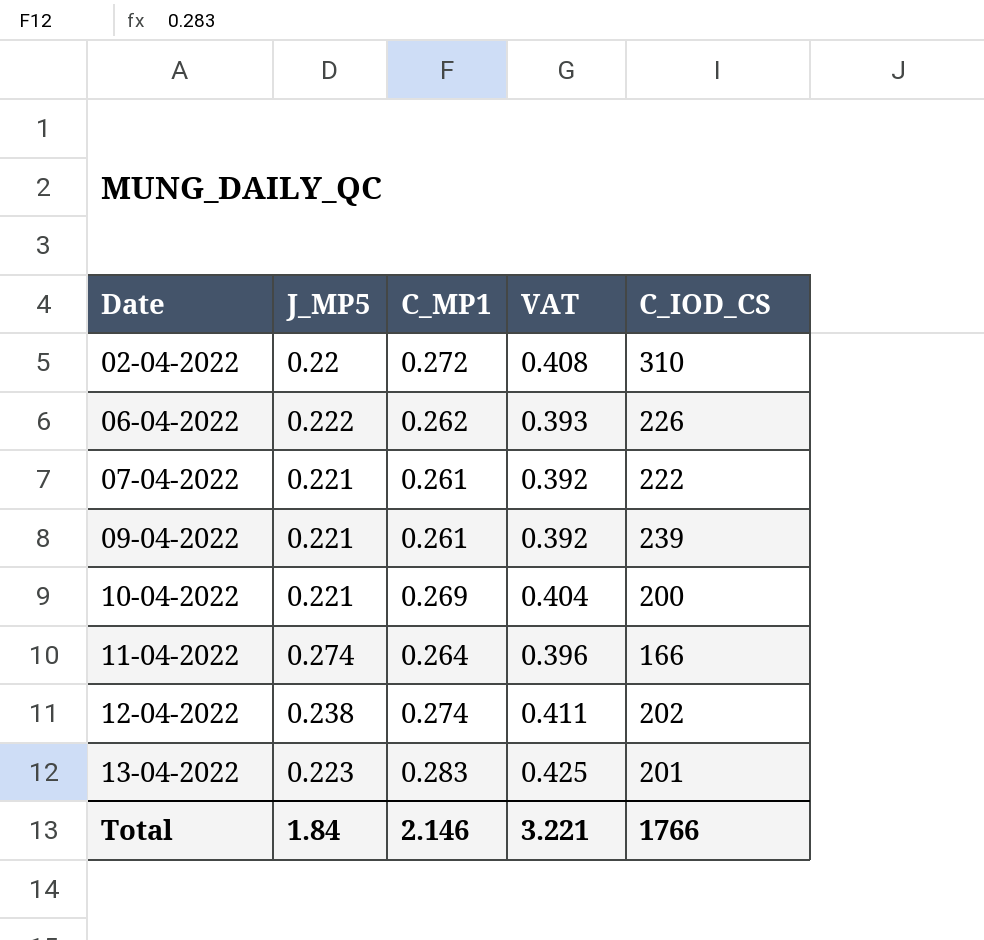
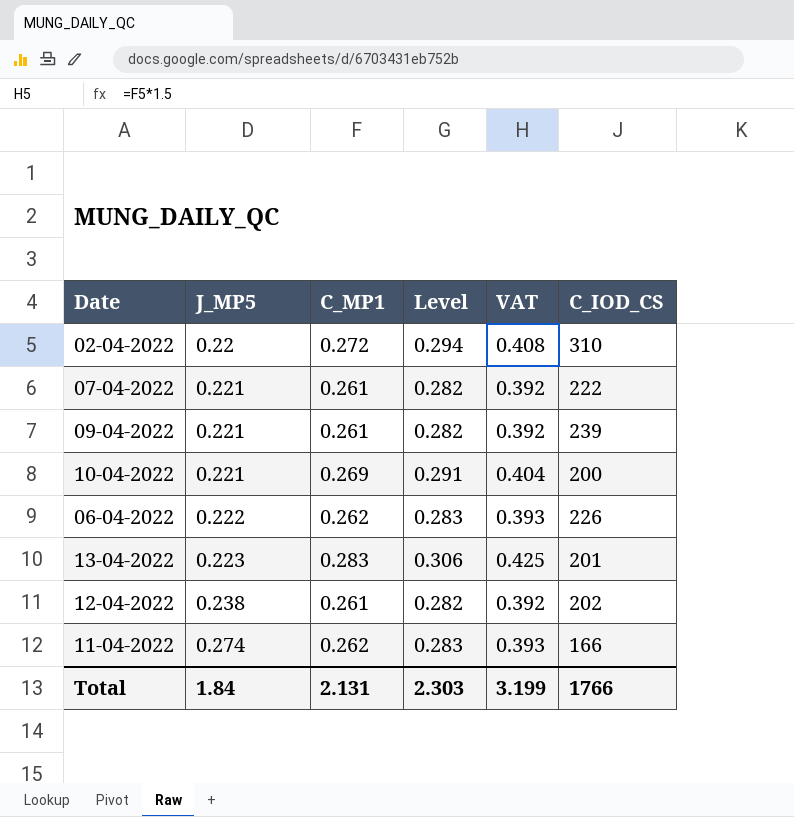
row order: Date ascending -> J_MP5 ascending
column Level | formula: none -> [C_MP1] * 1.08
12-04-2022 | C_MP1: 0.274 -> 0.261
12-04-2022 | VAT: 0.411 -> 0.392
11-04-2022 | C_MP1: 0.264 -> 0.262
11-04-2022 | VAT: 0.396 -> 0.393
Total | C_MP1: 2.146 -> 2.131
Total | VAT: 3.221 -> 3.199

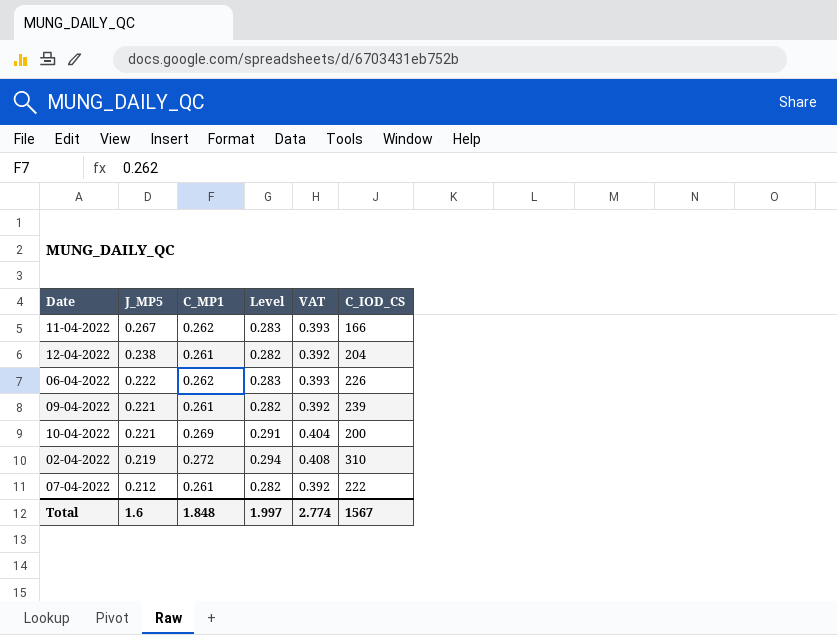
row order: J_MP5 ascending -> J_MP5 descending
row 13-04-2022: 0.223 | 0.283 | 0.306 | 0.425 | 201 -> none
11-04-2022 | J_MP5: 0.274 -> 0.267
12-04-2022 | C_IOD_CS: 202 -> 204
02-04-2022 | J_MP5: 0.22 -> 0.219
07-04-2022 | J_MP5: 0.221 -> 0.212
Total | J_MP5: 1.84 -> 1.6
Total | C_MP1: 2.131 -> 1.848
Total | Level: 2.303 -> 1.997
Total | VAT: 3.199 -> 2.774
Total | C_IOD_CS: 1766 -> 1567

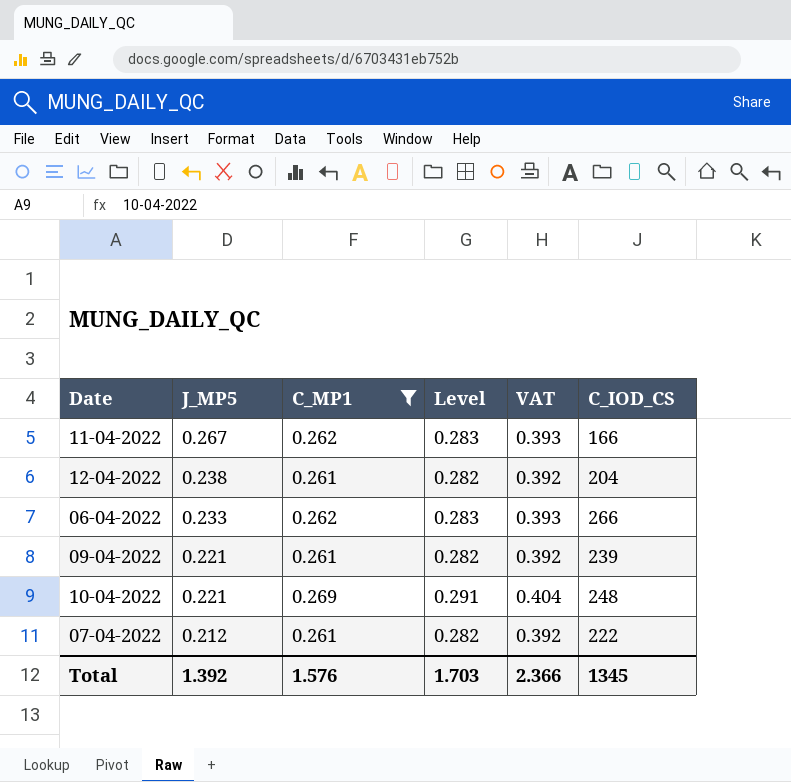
filter: none -> C_MP1 != 0.272
06-04-2022 | J_MP5: 0.222 -> 0.233
06-04-2022 | C_IOD_CS: 226 -> 266
10-04-2022 | C_IOD_CS: 200 -> 248
Total | J_MP5: 1.6 -> 1.392
Total | C_MP1: 1.848 -> 1.576
Total | Level: 1.997 -> 1.703
Total | VAT: 2.774 -> 2.366
Total | C_IOD_CS: 1567 -> 1345

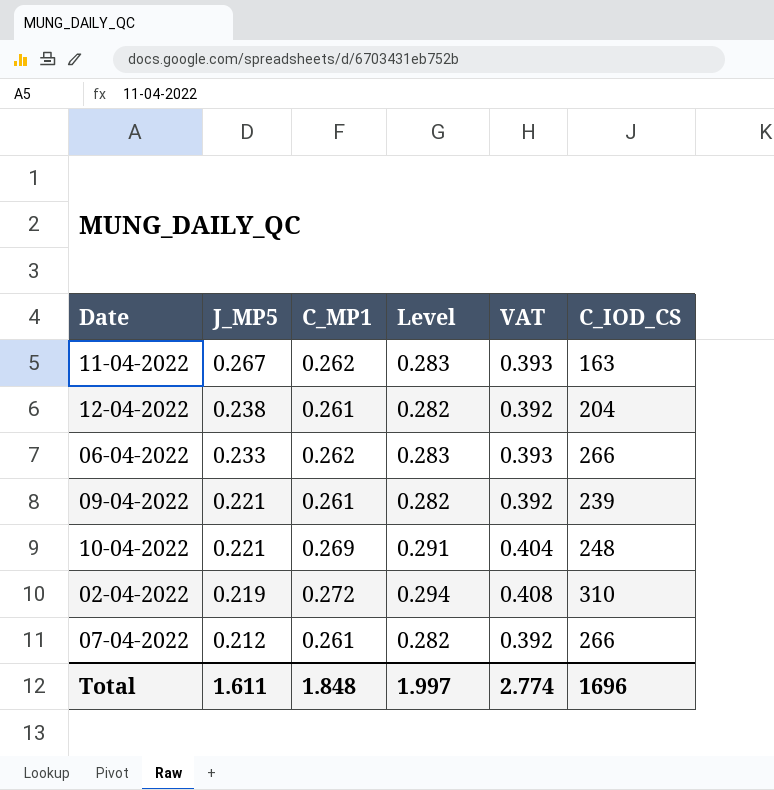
filter: C_MP1 != 0.272 -> none
11-04-2022 | C_IOD_CS: 166 -> 163
07-04-2022 | C_IOD_CS: 222 -> 266
Total | J_MP5: 1.392 -> 1.611
Total | C_MP1: 1.576 -> 1.848
Total | Level: 1.703 -> 1.997
Total | VAT: 2.366 -> 2.774
Total | C_IOD_CS: 1345 -> 1696

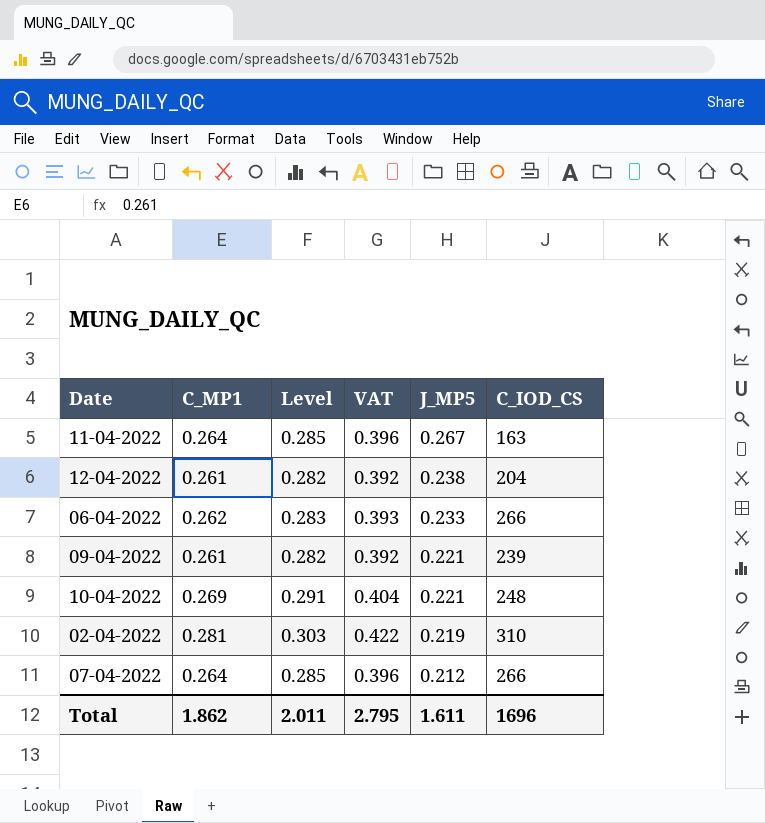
column J_MP5 | position: 2 -> 5
11-04-2022 | C_MP1: 0.262 -> 0.264
11-04-2022 | Level: 0.283 -> 0.285
11-04-2022 | VAT: 0.393 -> 0.396
02-04-2022 | C_MP1: 0.272 -> 0.281
02-04-2022 | Level: 0.294 -> 0.303
02-04-2022 | VAT: 0.408 -> 0.422
07-04-2022 | C_MP1: 0.261 -> 0.264
07-04-2022 | Level: 0.282 -> 0.285
07-04-2022 | VAT: 0.392 -> 0.396
Total | C_MP1: 1.848 -> 1.862
Total | Level: 1.997 -> 2.011
Total | VAT: 2.774 -> 2.795

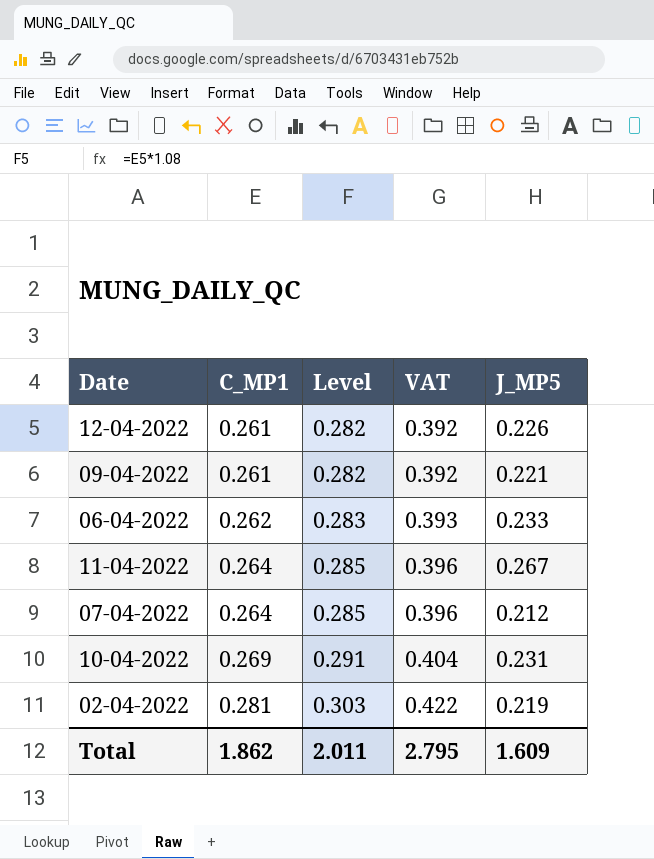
row order: J_MP5 descending -> C_MP1 ascending
column C_IOD_CS | position: 6 -> none
12-04-2022 | J_MP5: 0.238 -> 0.226
10-04-2022 | J_MP5: 0.221 -> 0.231
Total | J_MP5: 1.611 -> 1.609

